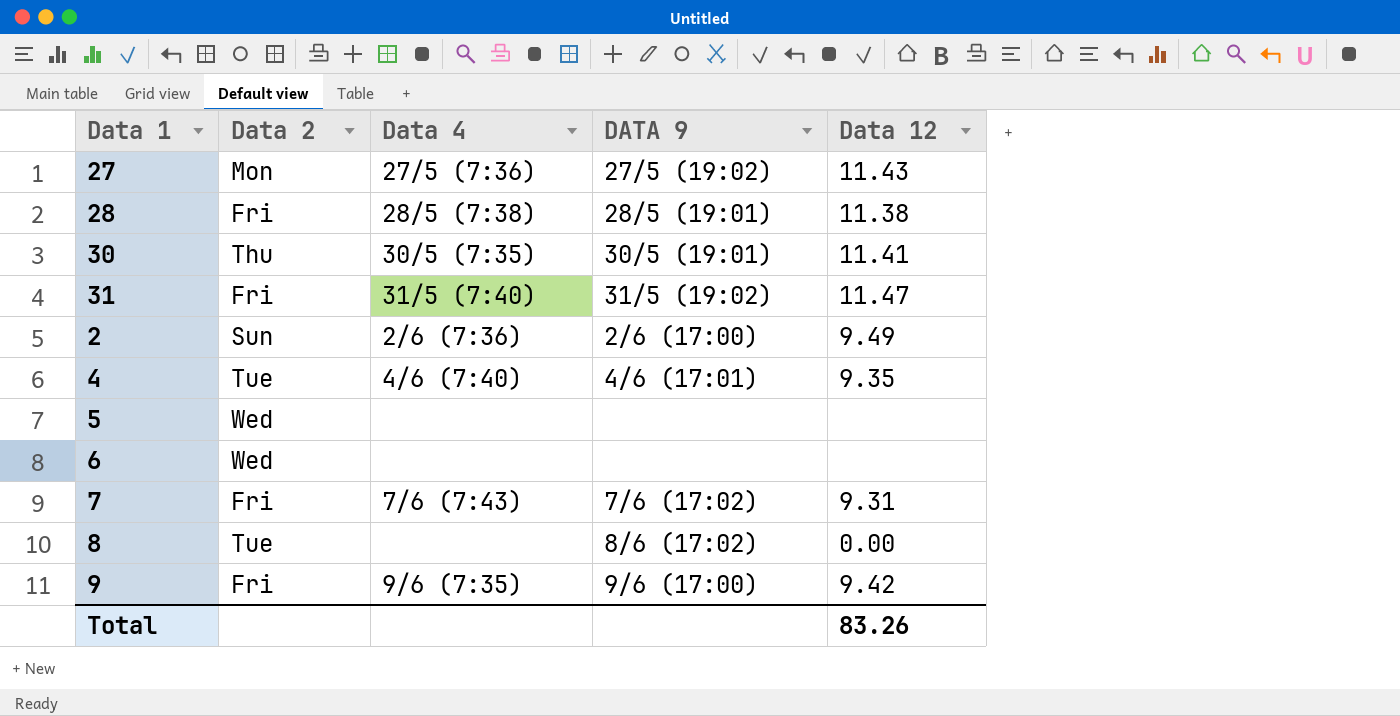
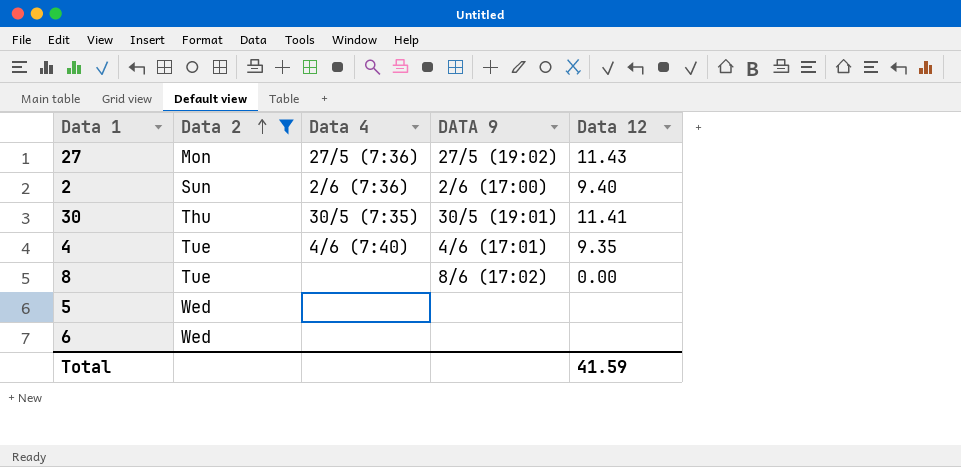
filter: none -> Data 2 != Fri
row order: none -> Data 2 ascending
2 | Data 12: 9.49 -> 9.40
Total | Data 12: 83.26 -> 41.59

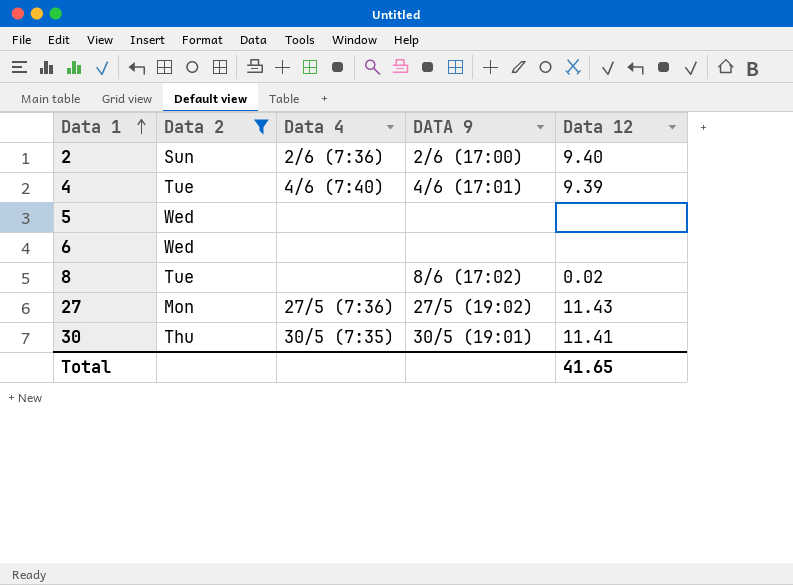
row order: Data 2 ascending -> Data 1 ascending
4 | Data 12: 9.35 -> 9.39
8 | Data 12: 0.00 -> 0.02
Total | Data 12: 41.59 -> 41.65

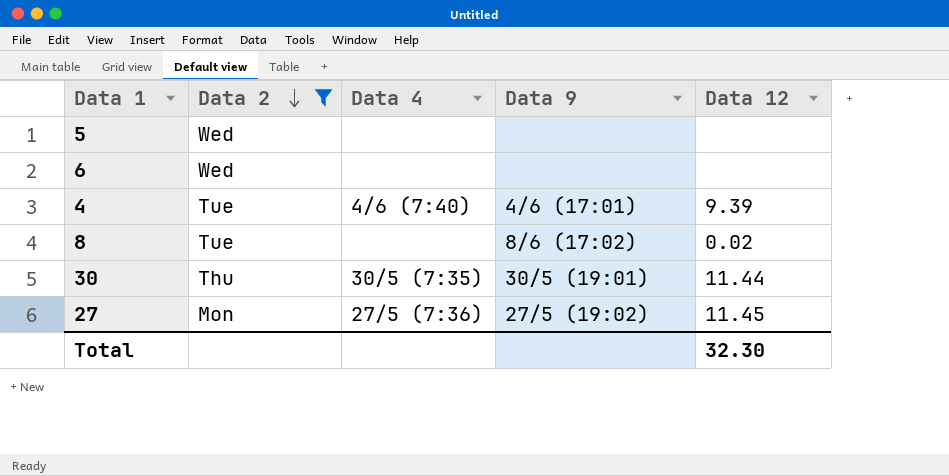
row order: Data 1 ascending -> Data 2 descending
column name: DATA 9 -> Data 9
row 2: Sun | 2/6 (7:36) | 2/6 (17:00) | 9.40 -> none
30 | Data 12: 11.41 -> 11.44
27 | Data 12: 11.43 -> 11.45
Total | Data 12: 41.65 -> 32.30

